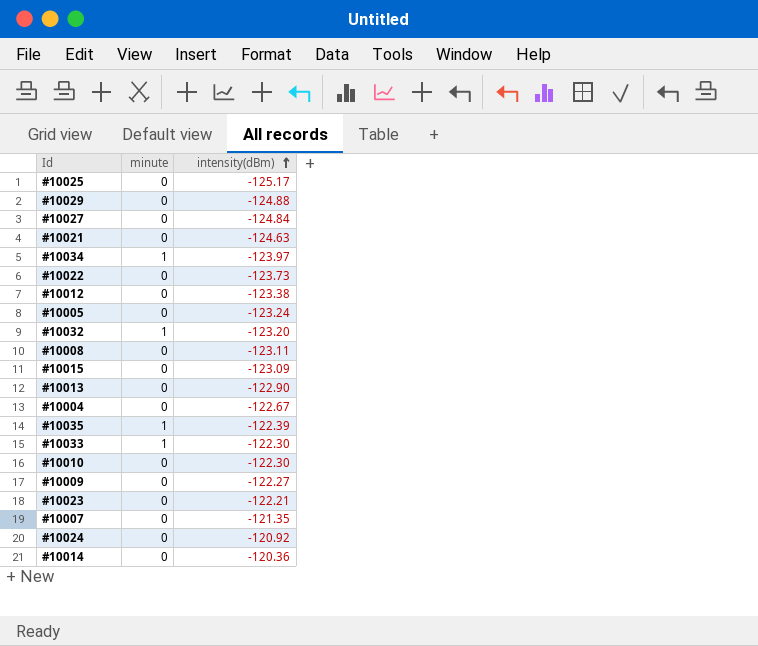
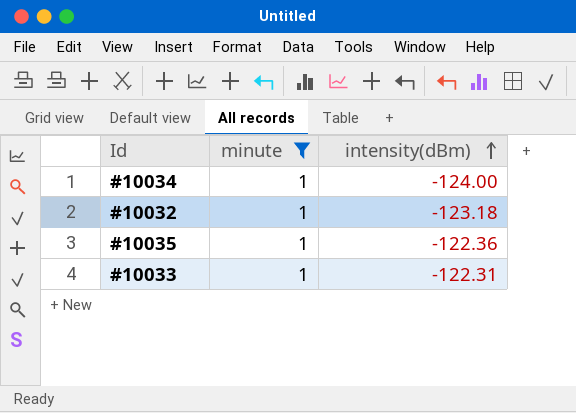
filter: none -> minute = 1
#10034 | intensity(dBm): -123.97 -> -124.00
#10032 | intensity(dBm): -123.20 -> -123.18
#10035 | intensity(dBm): -122.39 -> -122.36
#10033 | intensity(dBm): -122.30 -> -122.31

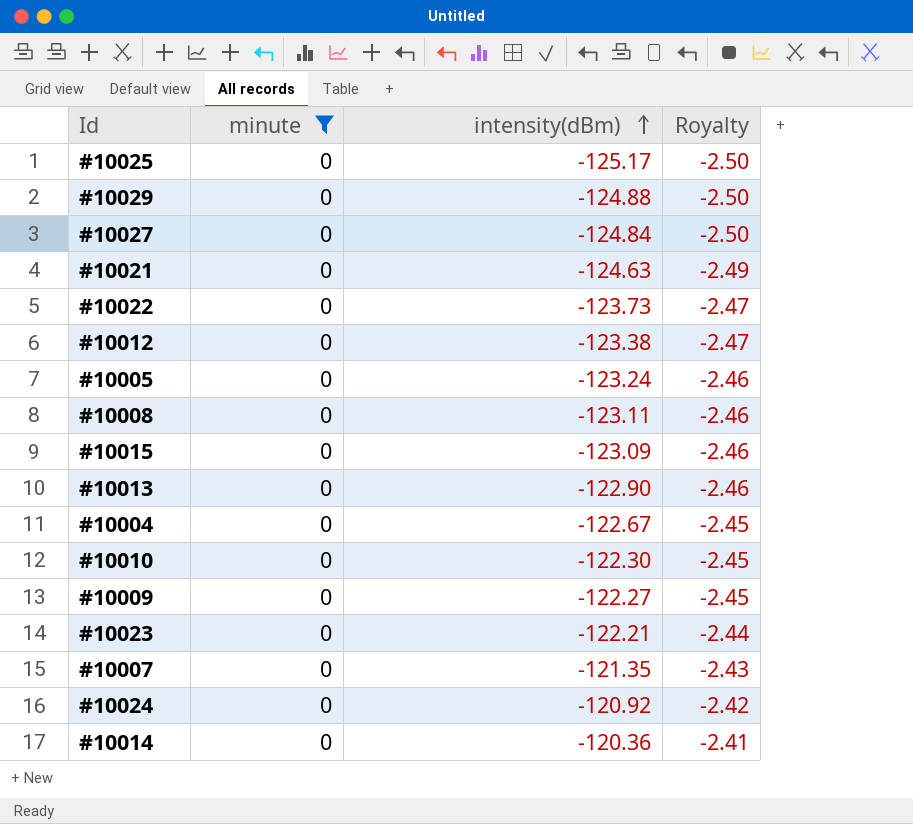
filter: minute = 1 -> minute = 0
column Royalty | formula: none -> [intensity(dBm)] * 0.02

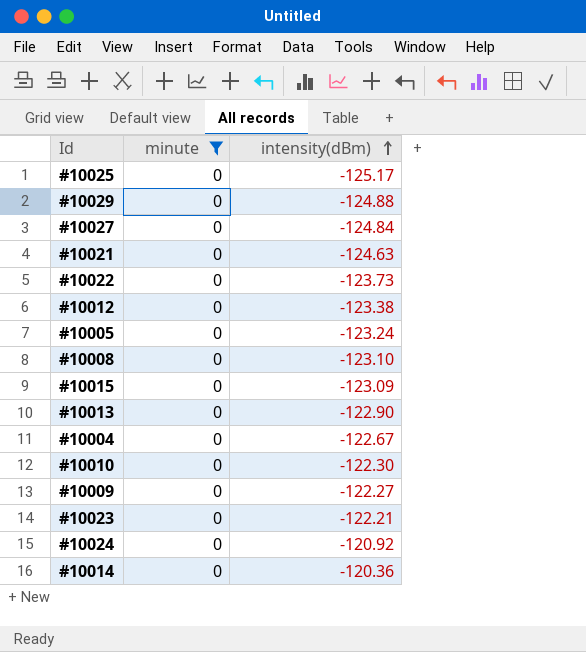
column Royalty | formula: [intensity(dBm)] * 0.02 -> none
row #10007: 0 | -121.35 | -2.43 -> none
#10008 | intensity(dBm): -123.11 -> -123.10

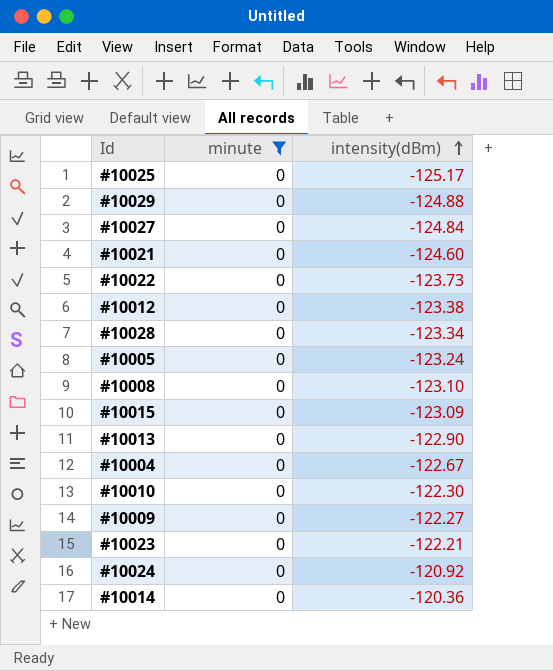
#10021 | intensity(dBm): -124.63 -> -124.60
row #10028: none -> 0 | -123.34

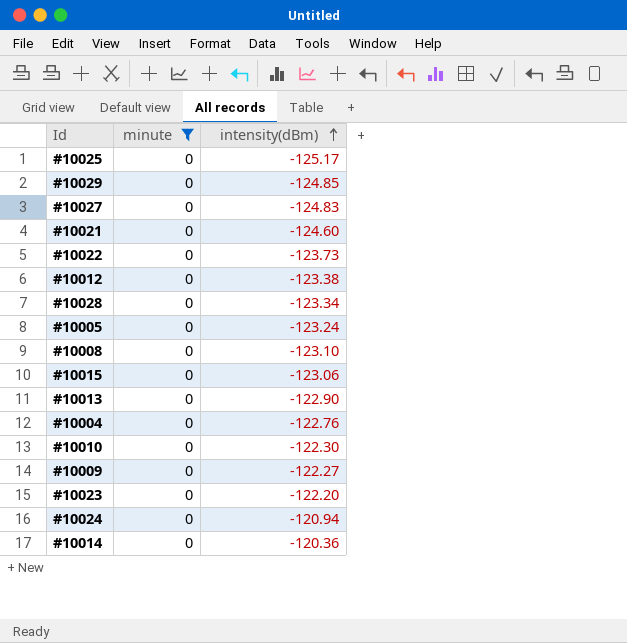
#10029 | intensity(dBm): -124.88 -> -124.85
#10027 | intensity(dBm): -124.84 -> -124.83
#10015 | intensity(dBm): -123.09 -> -123.06
#10004 | intensity(dBm): -122.67 -> -122.76
#10023 | intensity(dBm): -122.21 -> -122.20
#10024 | intensity(dBm): -120.92 -> -120.94

